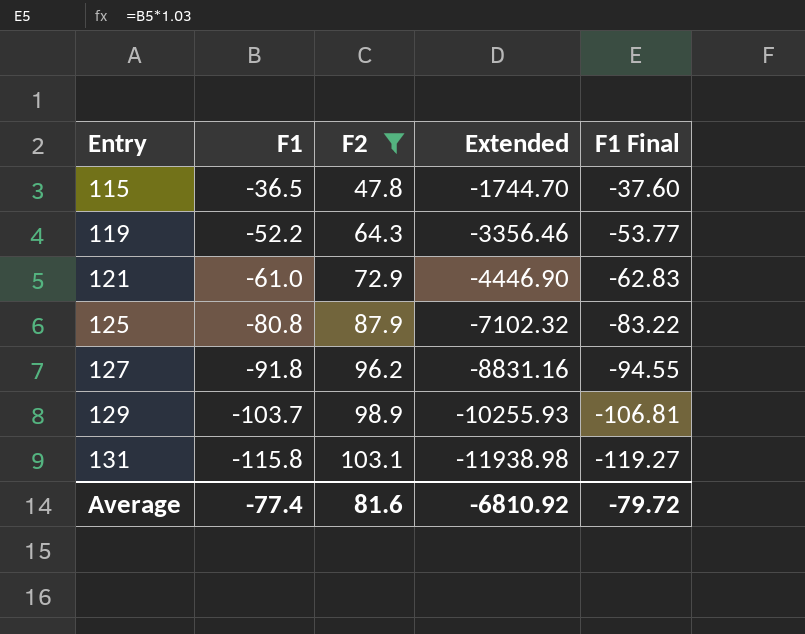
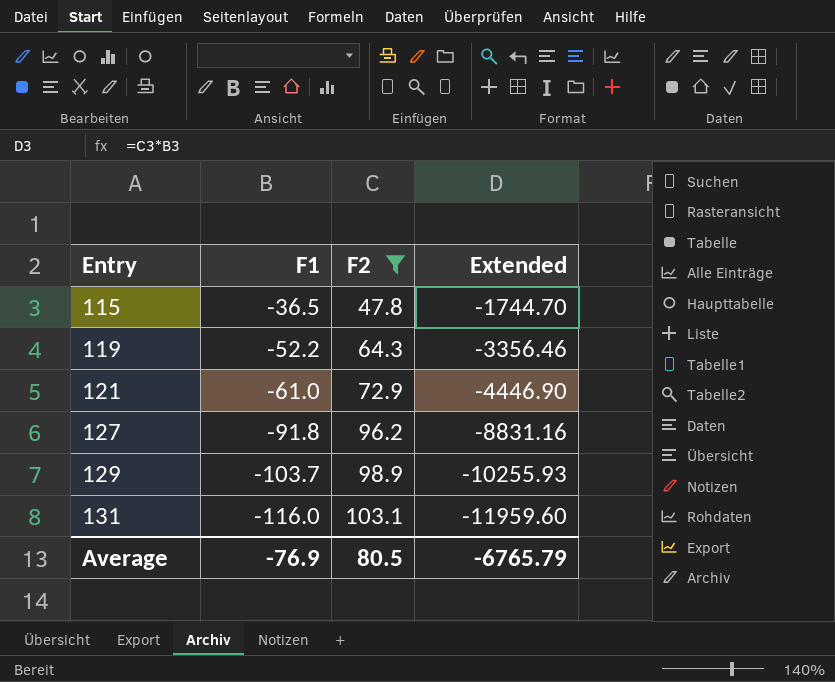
column F1 Final | formula: [F1] * 1.03 -> none
row 125: -80.8 | 87.9 | -7102.32 | -83.22 -> none
131 | F1: -115.8 -> -116.0
131 | Extended: -11938.98 -> -11959.60
Average | F1: -77.4 -> -76.9
Average | F2: 81.6 -> 80.5
Average | Extended: -6810.92 -> -6765.79

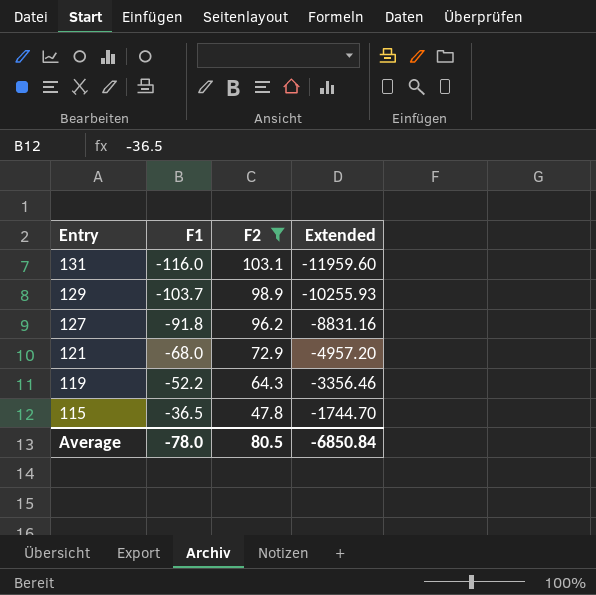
row order: Entry ascending -> Entry descending
121 | F1: -61.0 -> -68.0
121 | Extended: -4446.90 -> -4957.20
Average | F1: -76.9 -> -78.0
Average | Extended: -6765.79 -> -6850.84

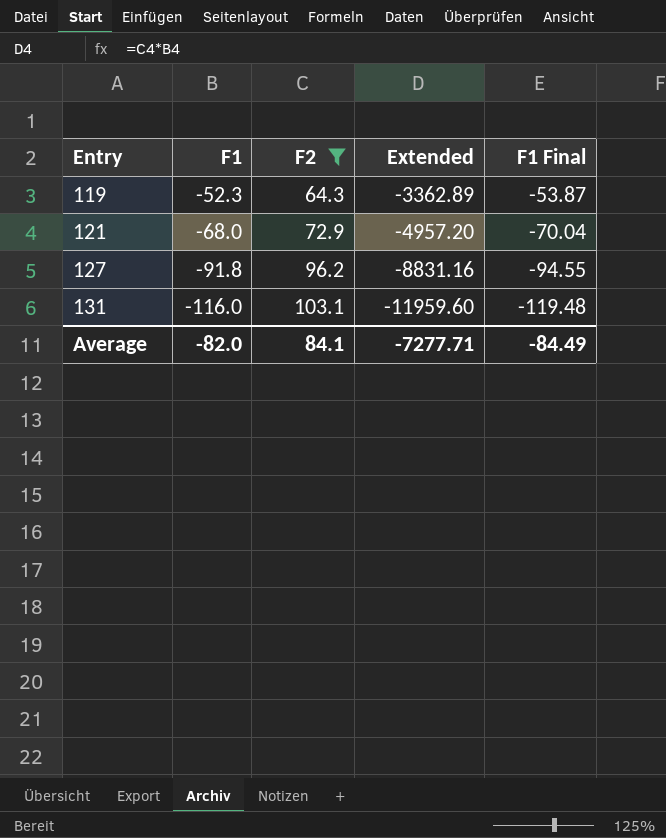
row order: Entry descending -> Entry ascending
column F1 Final | formula: none -> [F1] * 1.03
row 129: -103.7 | 98.9 | -10255.93 -> none
row 115: -36.5 | 47.8 | -1744.70 -> none
119 | F1: -52.2 -> -52.3
119 | Extended: -3356.46 -> -3362.89
Average | F1: -78.0 -> -82.0
Average | F2: 80.5 -> 84.1
Average | Extended: -6850.84 -> -7277.71

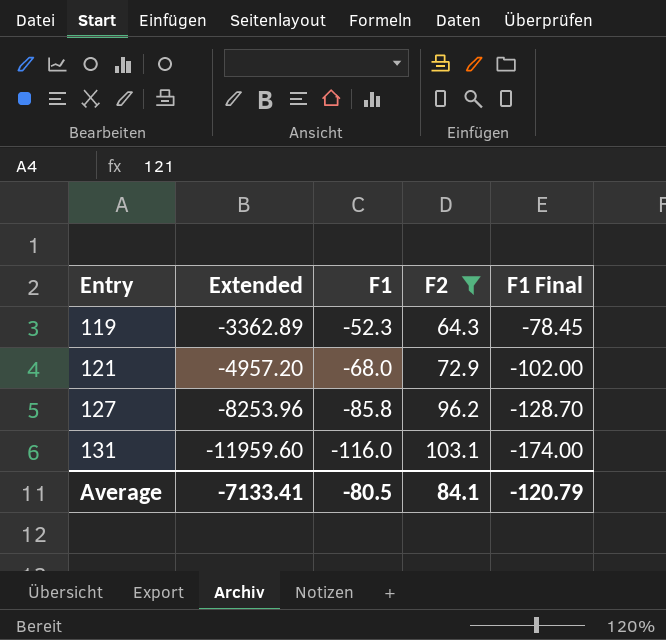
column Extended | position: 4 -> 2
column F1 Final | formula: [F1] * 1.03 -> [F1] * 1.5
127 | Extended: -8831.16 -> -8253.96
127 | F1: -91.8 -> -85.8
Average | Extended: -7277.71 -> -7133.41
Average | F1: -82.0 -> -80.5
Average | F1 Final: -84.49 -> -120.79

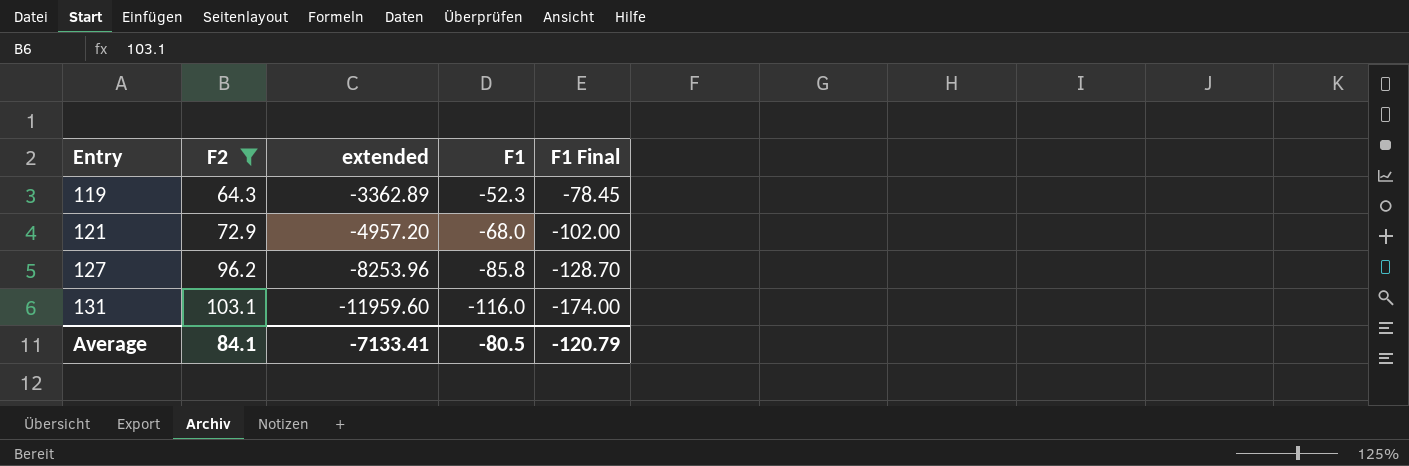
column F2 | position: 4 -> 2
column name: Extended -> extended

